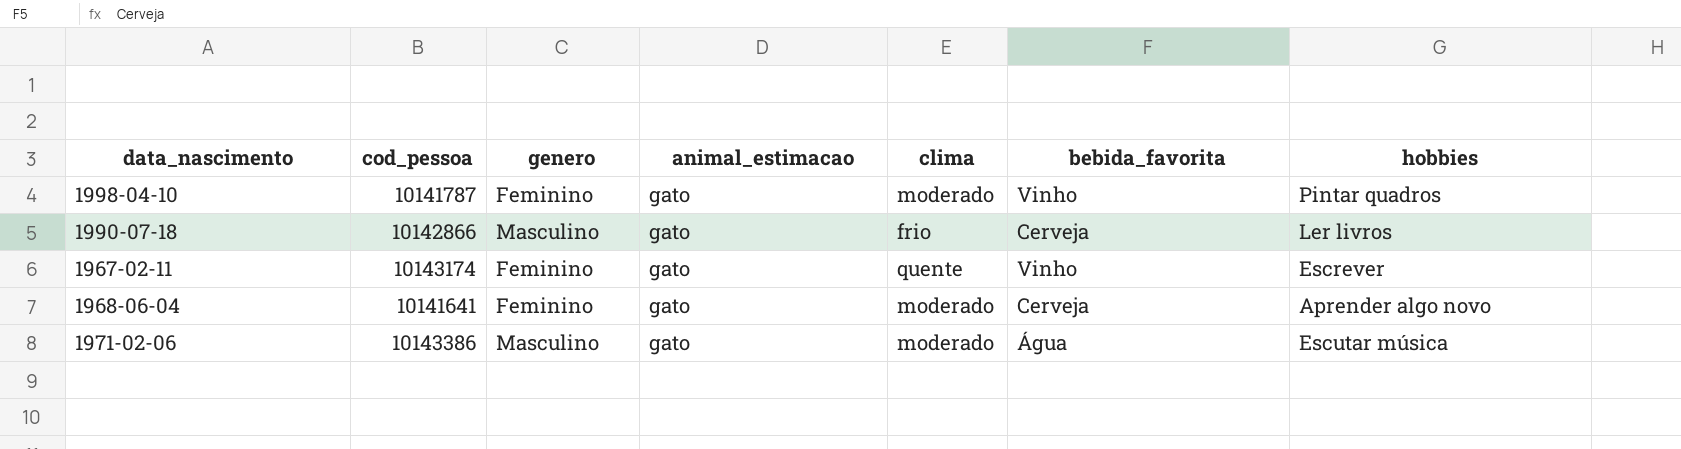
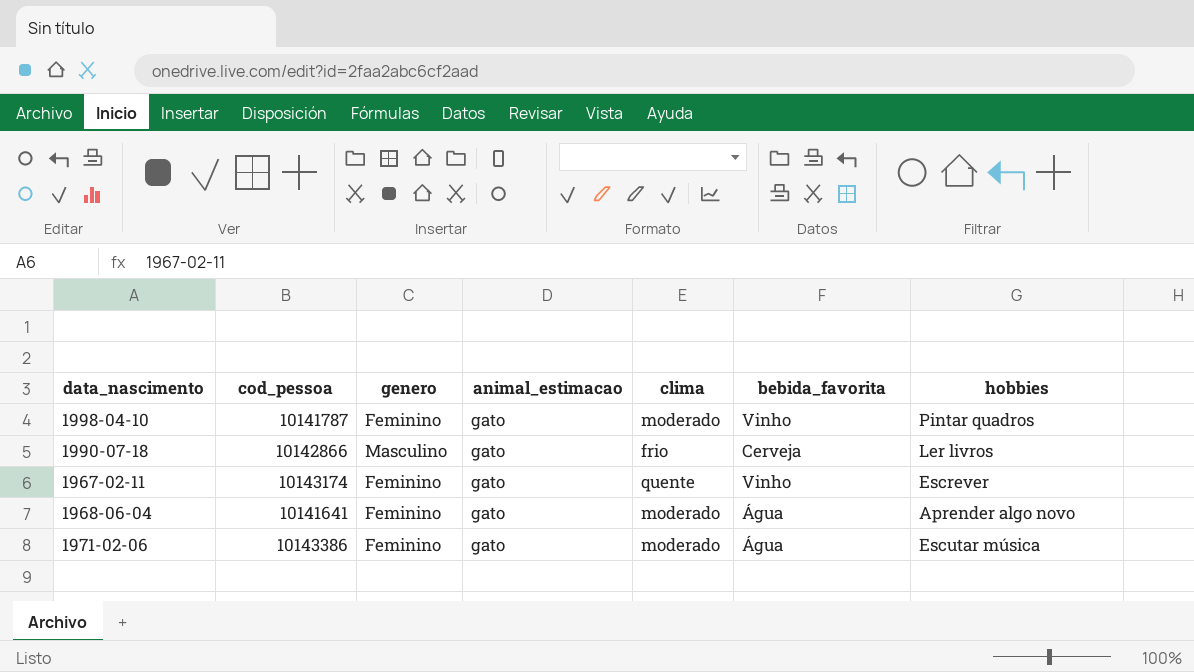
1968-06-04 | bebida_favorita: Cerveja -> Água
1971-02-06 | genero: Masculino -> Feminino

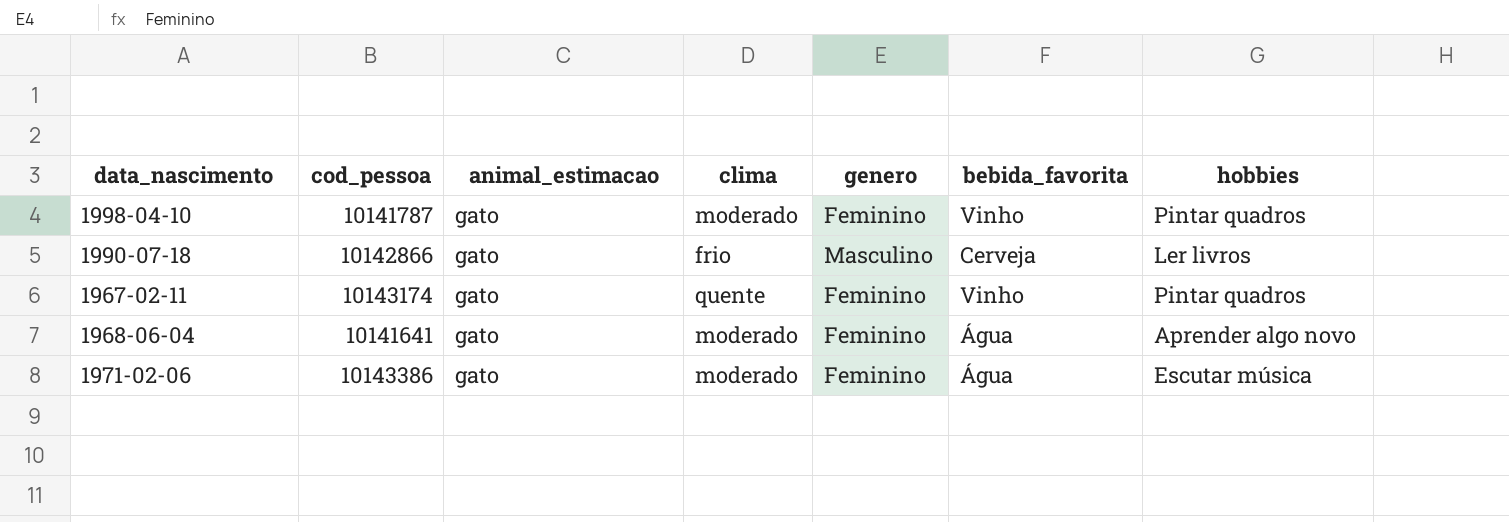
column genero | position: 3 -> 5
1967-02-11 | hobbies: Escrever -> Pintar quadros

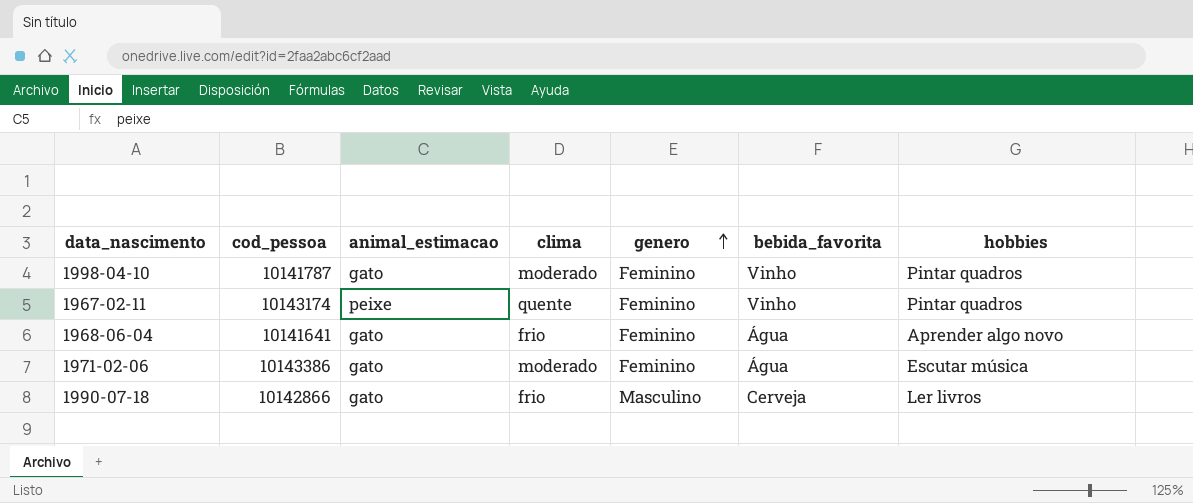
row order: none -> genero ascending
1967-02-11 | animal_estimacao: gato -> peixe
1968-06-04 | clima: moderado -> frio

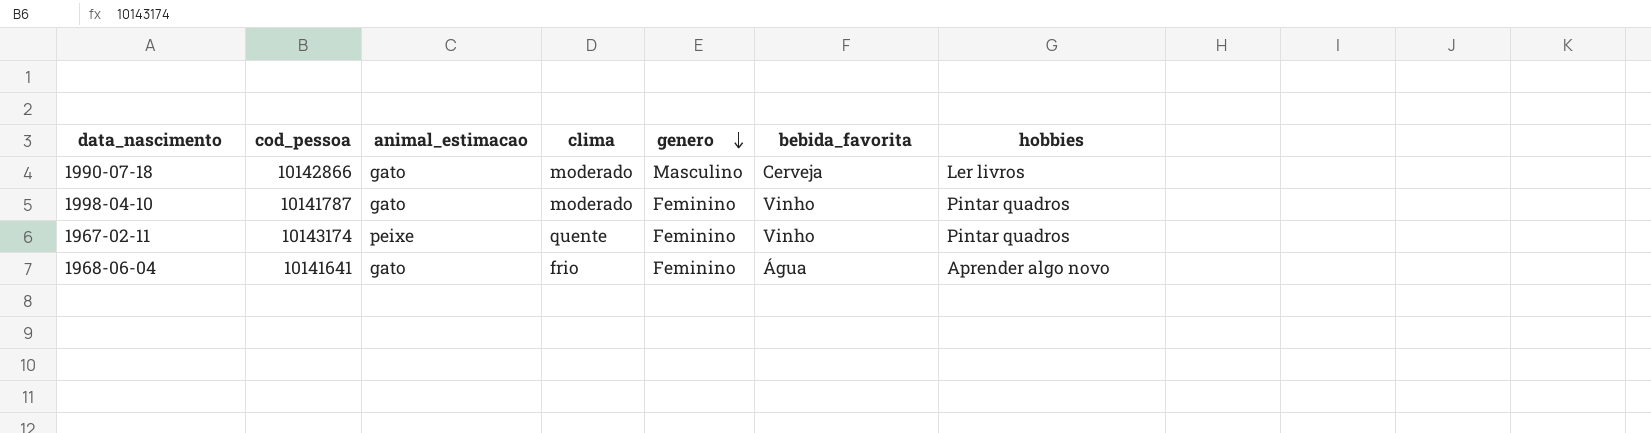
row order: genero ascending -> genero descending
row 1971-02-06: 10143386 | gato | moderado | Feminino | Água | Escutar música -> none
1990-07-18 | clima: frio -> moderado

